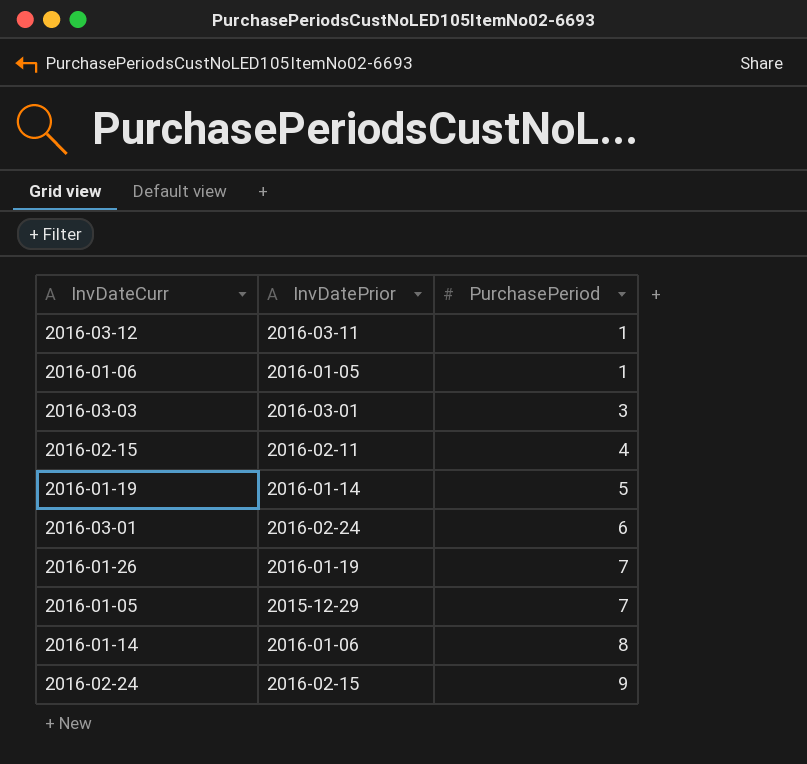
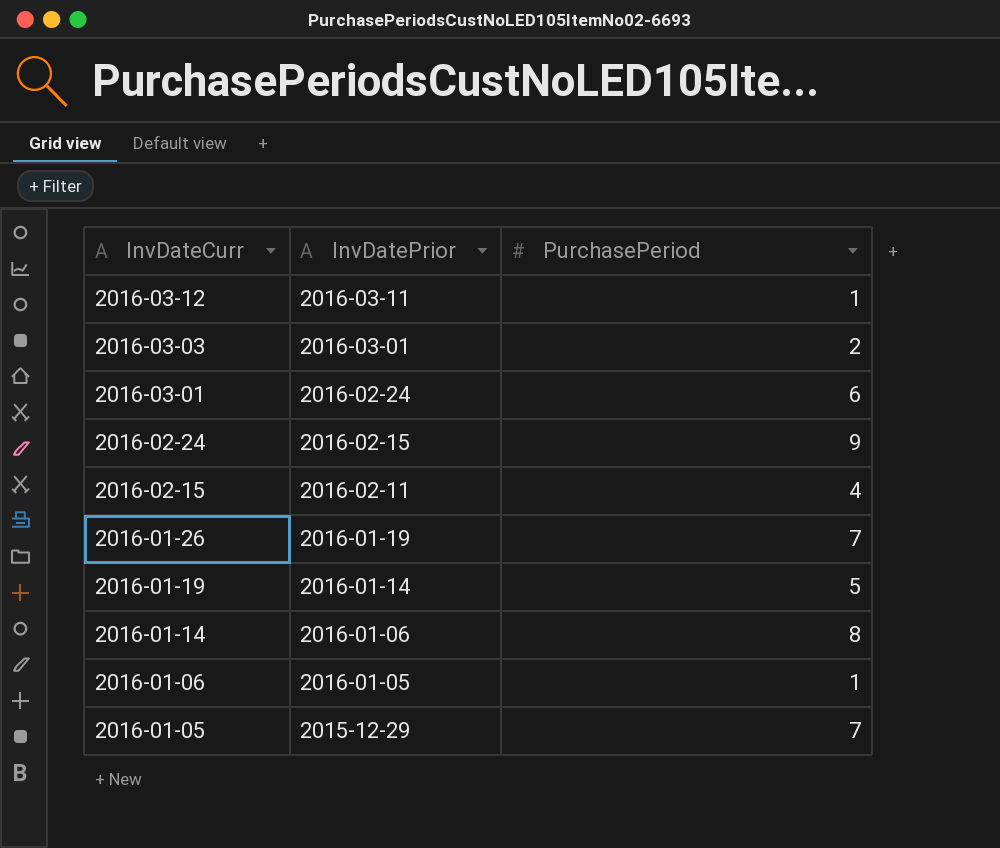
row order: PurchasePeriod ascending -> InvDateCurr descending
2016-03-03 | PurchasePeriod: 3 -> 2

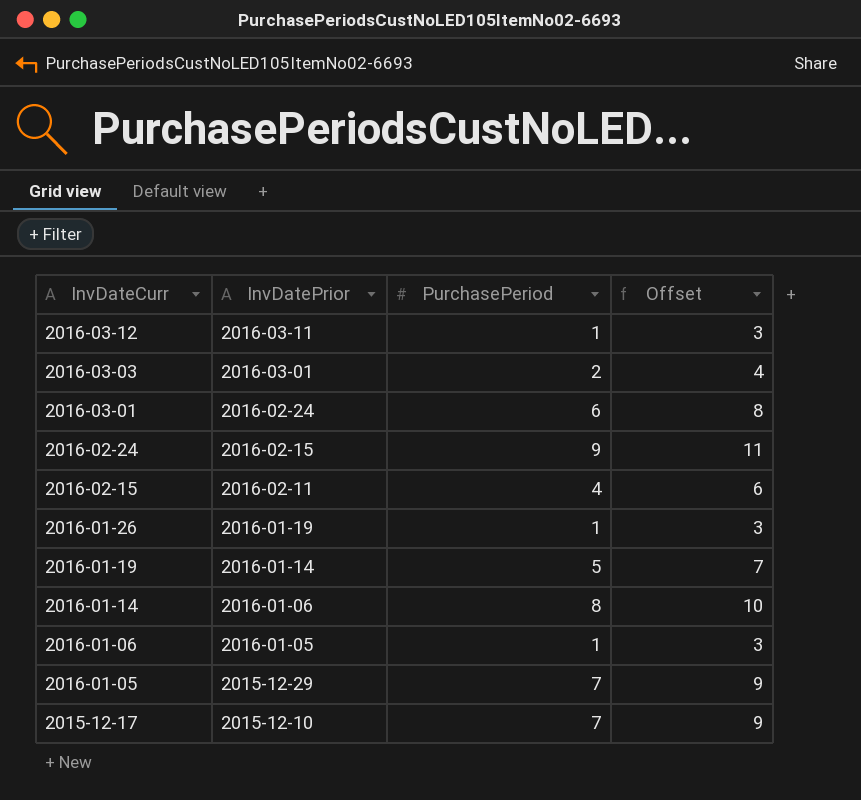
column Offset | formula: none -> [PurchasePeriod] + 2
2016-01-26 | PurchasePeriod: 7 -> 1
row 2015-12-17: none -> 2015-12-10 | 7 | 9

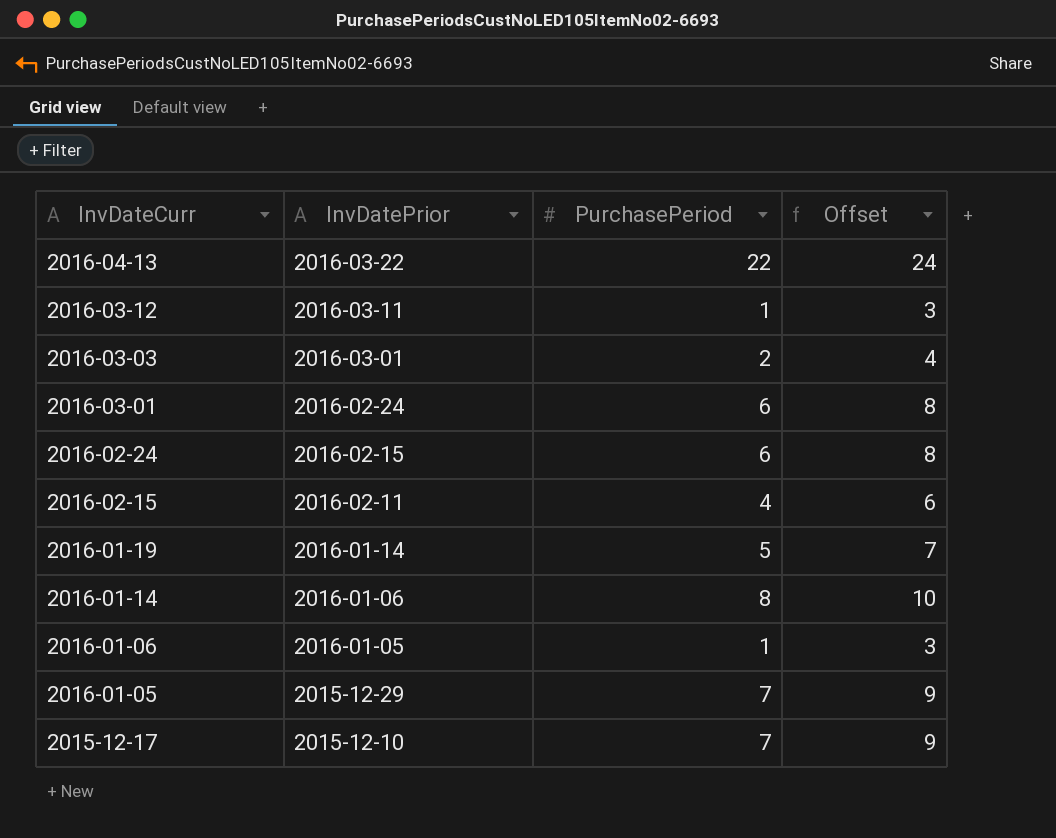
row 2016-01-26: 2016-01-19 | 1 | 3 -> none
row 2016-04-13: none -> 2016-03-22 | 22 | 24
2016-02-24 | PurchasePeriod: 9 -> 6
2016-02-24 | Offset: 11 -> 8

